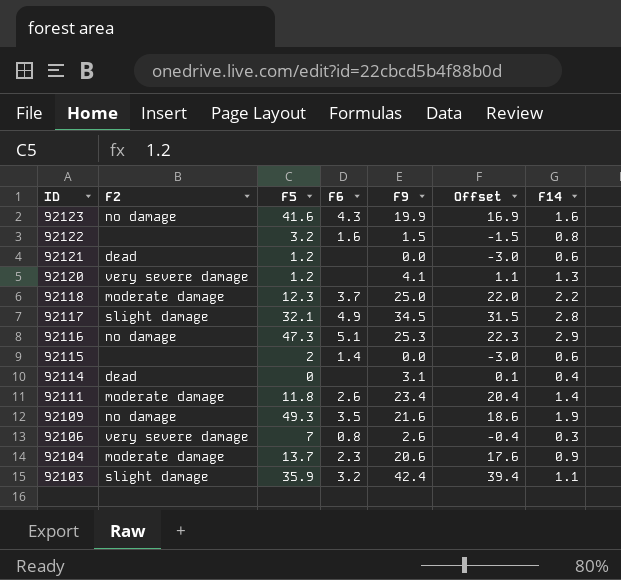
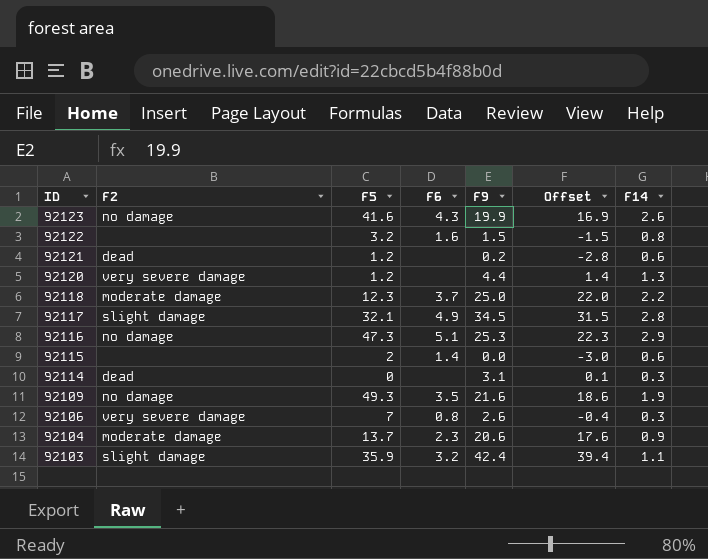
row 92111: moderate damage | 11.8 | 2.6 | 23.4 | 20.4 | 1.4 -> none
92123 | F14: 1.6 -> 2.6
92121 | F9: 0.0 -> 0.2
92121 | Offset: -3.0 -> -2.8
92120 | F9: 4.1 -> 4.4
92120 | Offset: 1.1 -> 1.4
92114 | F14: 0.4 -> 0.3

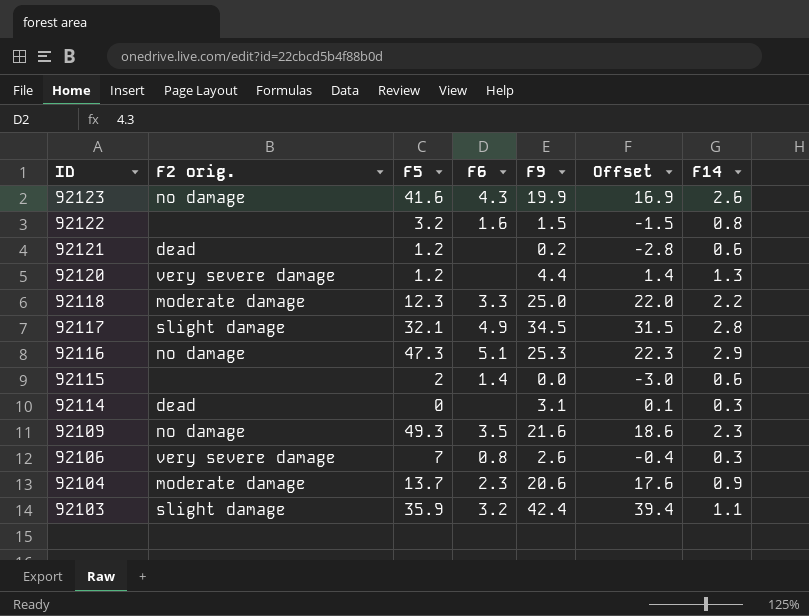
column name: F2 -> F2 orig.
92118 | F6: 3.7 -> 3.3
92109 | F14: 1.9 -> 2.3

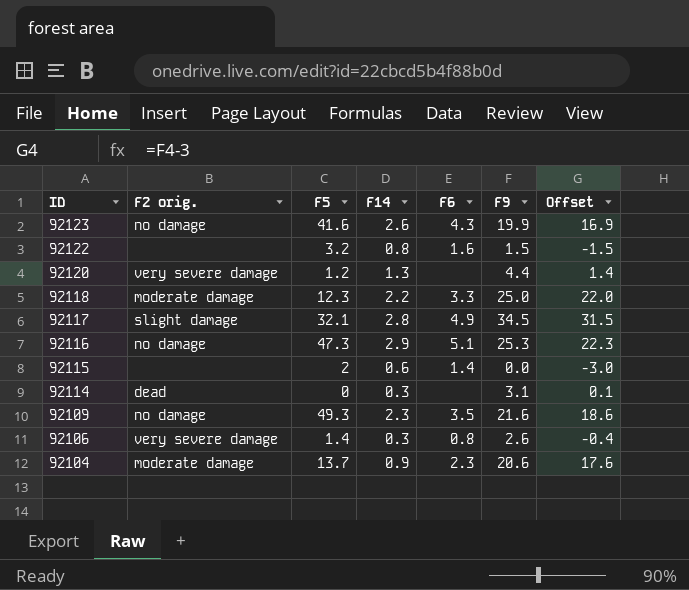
column F14 | position: 7 -> 4
row 92121: dead | 1.2 | none | 0.2 | -2.8 | 0.6 -> none
row 92103: slight damage | 35.9 | 3.2 | 42.4 | 39.4 | 1.1 -> none
92106 | F5: 7 -> 1.4

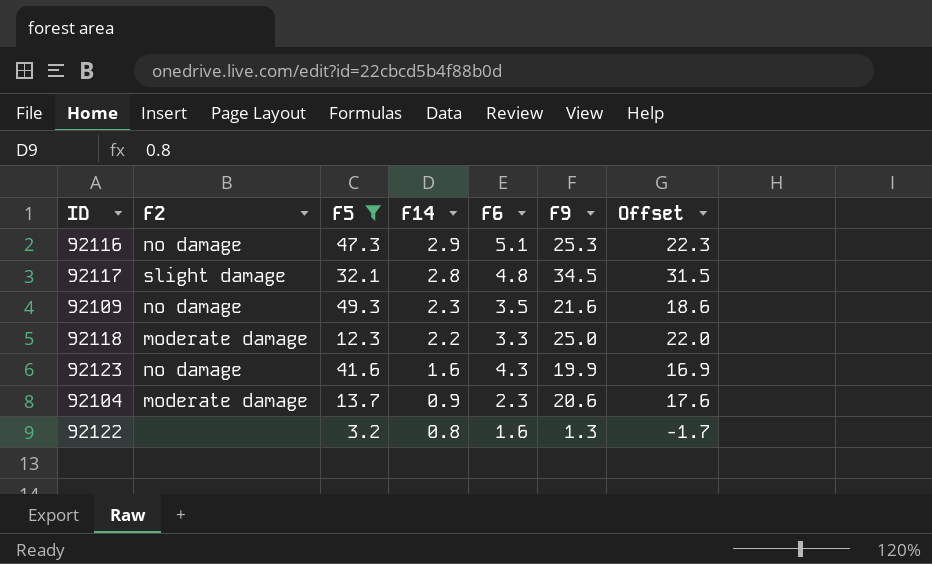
filter: none -> F5 >= 3.2
row order: ID descending -> F14 descending
column name: F2 orig. -> F2
92117 | F6: 4.9 -> 4.8
92123 | F14: 2.6 -> 1.6
92122 | F9: 1.5 -> 1.3
92122 | Offset: -1.5 -> -1.7

